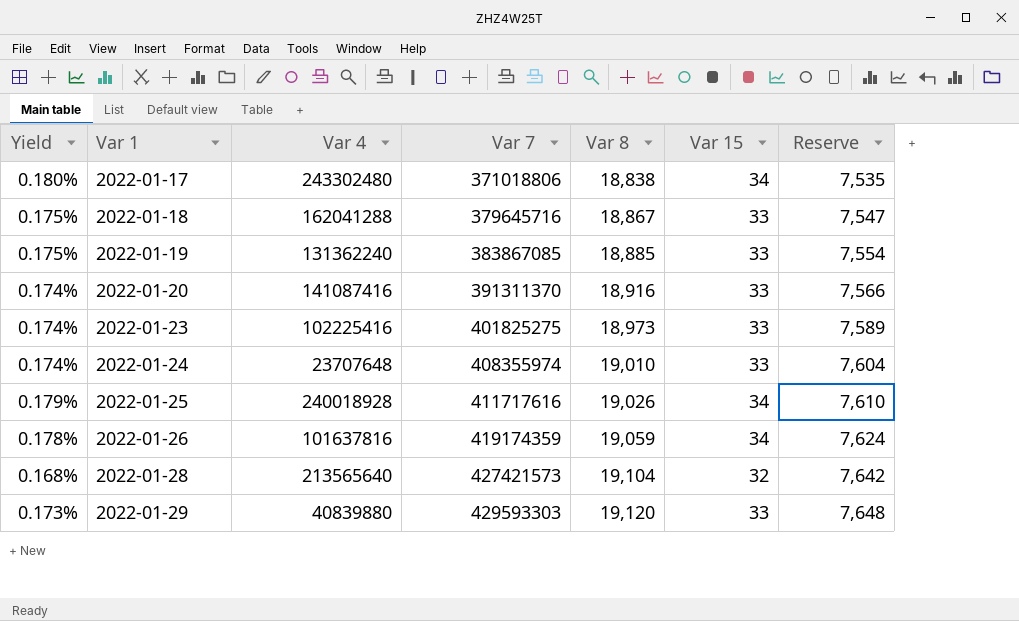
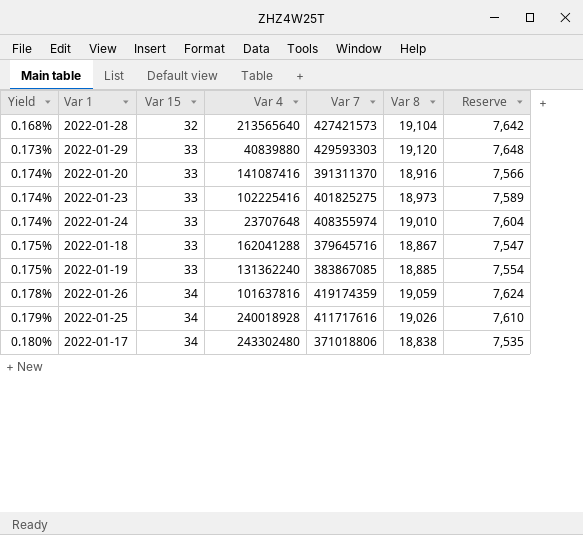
row order: Var 1 ascending -> Yield ascending
column Var 15 | position: 6 -> 3

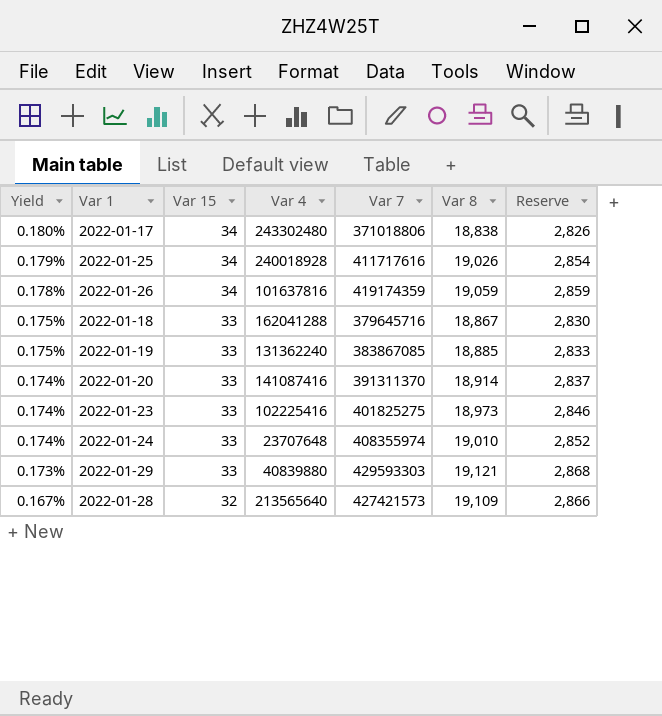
row order: Yield ascending -> Yield descending
column Reserve | formula: [Var 8] * 0.4 -> [Var 8] * 0.15
2022-01-20 | Var 8: 18,916 -> 18,914
2022-01-29 | Var 8: 19,120 -> 19,121
2022-01-28 | Yield: 0.168% -> 0.167%
2022-01-28 | Var 8: 19,104 -> 19,109

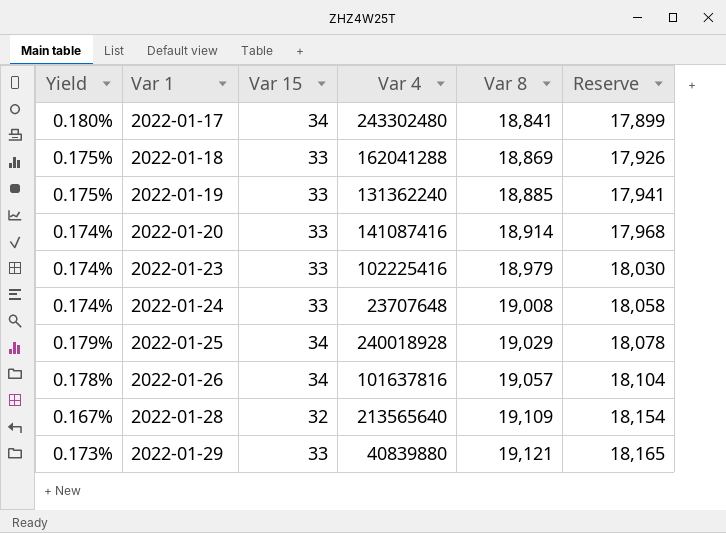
row order: Yield descending -> Var 1 ascending
column Var 7 | position: 5 -> none
column Reserve | formula: [Var 8] * 0.15 -> [Var 8] * 0.95
2022-01-17 | Var 8: 18,838 -> 18,841
2022-01-18 | Var 8: 18,867 -> 18,869
2022-01-23 | Var 8: 18,973 -> 18,979
2022-01-24 | Var 8: 19,010 -> 19,008
2022-01-25 | Var 8: 19,026 -> 19,029
2022-01-26 | Var 8: 19,059 -> 19,057

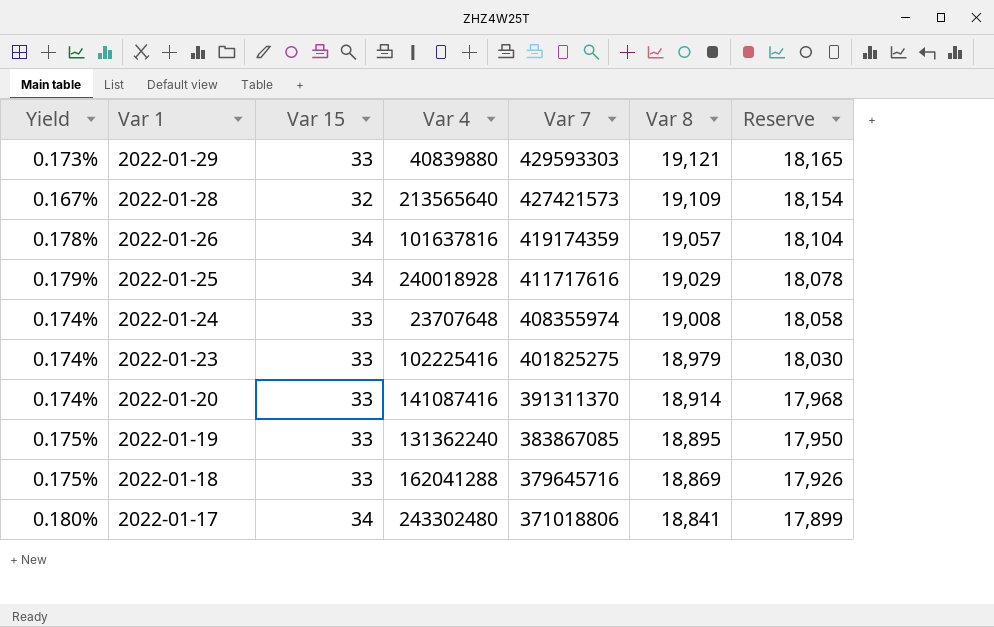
row order: Var 1 ascending -> Var 1 descending
column Var 7 | position: none -> 5
2022-01-19 | Var 8: 18,885 -> 18,895
2022-01-19 | Reserve: 17,941 -> 17,950

